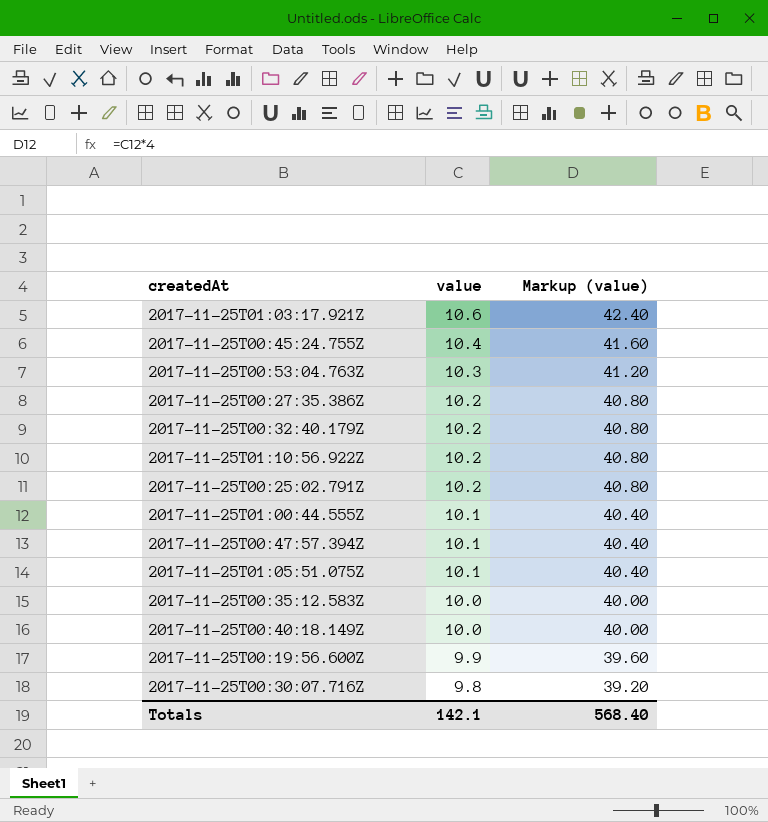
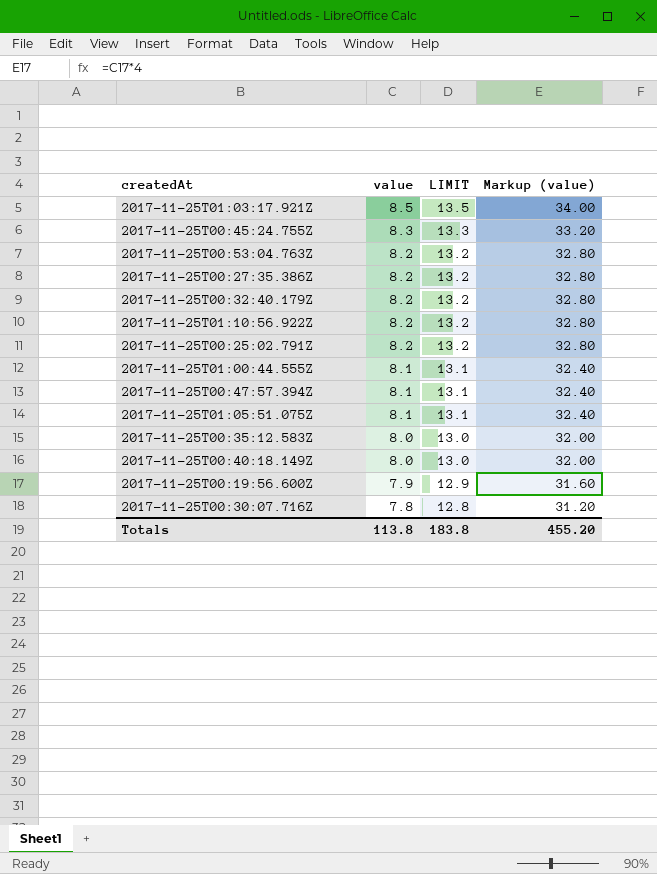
column LIMIT | formula: none -> [value] + 5
2017-11-25T01:03:17.921Z | value: 10.6 -> 8.5
2017-11-25T01:03:17.921Z | Markup (value): 42.40 -> 34.00
2017-11-25T00:45:24.755Z | value: 10.4 -> 8.3
2017-11-25T00:45:24.755Z | Markup (value): 41.60 -> 33.20
2017-11-25T00:53:04.763Z | value: 10.3 -> 8.2
2017-11-25T00:53:04.763Z | Markup (value): 41.20 -> 32.80
2017-11-25T00:27:35.386Z | value: 10.2 -> 8.2
2017-11-25T00:27:35.386Z | Markup (value): 40.80 -> 32.80
2017-11-25T00:32:40.179Z | value: 10.2 -> 8.2
2017-11-25T00:32:40.179Z | Markup (value): 40.80 -> 32.80
2017-11-25T01:10:56.922Z | value: 10.2 -> 8.2
2017-11-25T01:10:56.922Z | Markup (value): 40.80 -> 32.80
2017-11-25T00:25:02.791Z | value: 10.2 -> 8.2
2017-11-25T00:25:02.791Z | Markup (value): 40.80 -> 32.80
2017-11-25T01:00:44.555Z | value: 10.1 -> 8.1
2017-11-25T01:00:44.555Z | Markup (value): 40.40 -> 32.40
2017-11-25T00:47:57.394Z | value: 10.1 -> 8.1
2017-11-25T00:47:57.394Z | Markup (value): 40.40 -> 32.40
2017-11-25T01:05:51.075Z | value: 10.1 -> 8.1
2017-11-25T01:05:51.075Z | Markup (value): 40.40 -> 32.40
2017-11-25T00:35:12.583Z | value: 10.0 -> 8.0
2017-11-25T00:35:12.583Z | Markup (value): 40.00 -> 32.00
2017-11-25T00:40:18.149Z | value: 10.0 -> 8.0
2017-11-25T00:40:18.149Z | Markup (value): 40.00 -> 32.00
2017-11-25T00:19:56.600Z | value: 9.9 -> 7.9
2017-11-25T00:19:56.600Z | Markup (value): 39.60 -> 31.60
2017-11-25T00:30:07.716Z | value: 9.8 -> 7.8
2017-11-25T00:30:07.716Z | Markup (value): 39.20 -> 31.20
Totals | value: 142.1 -> 113.8
Totals | Markup (value): 568.40 -> 455.20

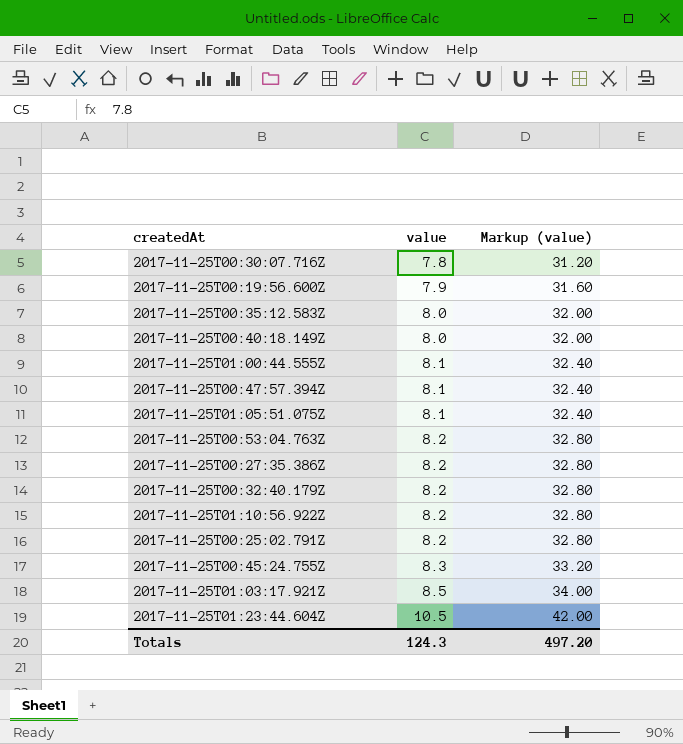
row order: value descending -> value ascending
column LIMIT | formula: [value] + 5 -> none
row 2017-11-25T01:23:44.604Z: none -> 10.5 | 42.00
Totals | value: 113.8 -> 124.3
Totals | Markup (value): 455.20 -> 497.20

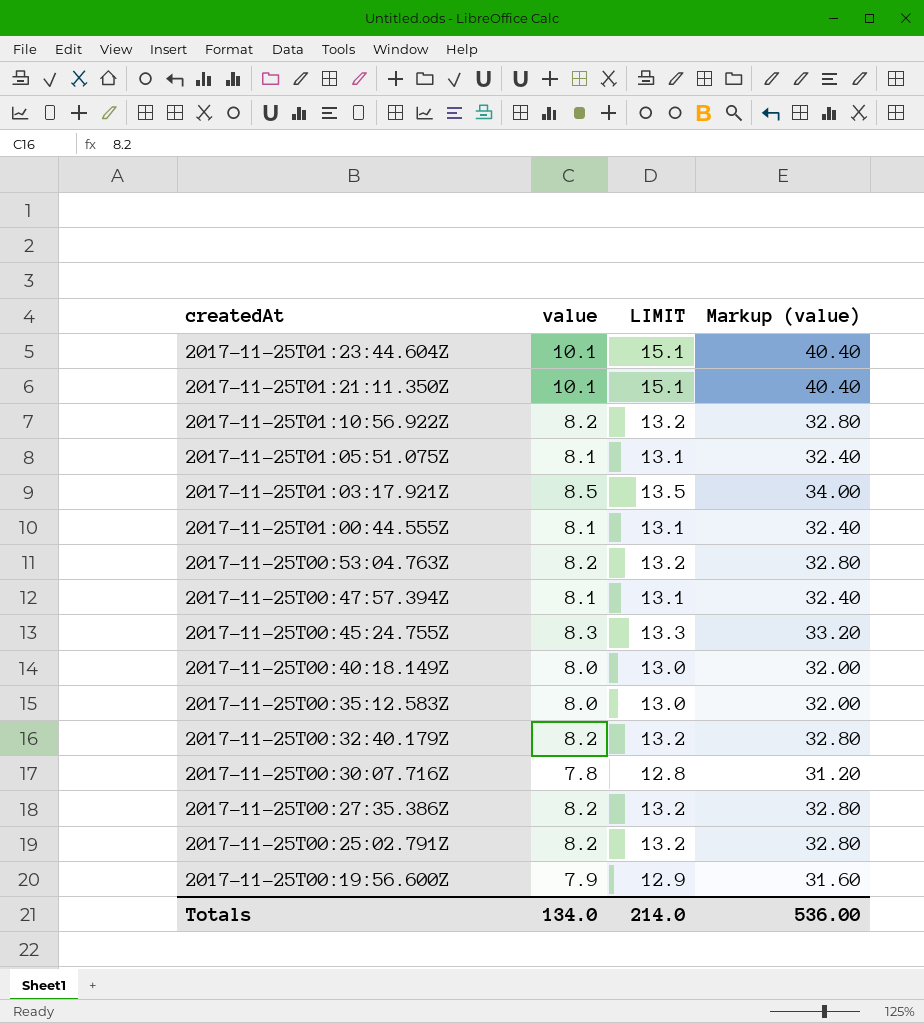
row order: value ascending -> createdAt descending
column LIMIT | formula: none -> [value] + 5
2017-11-25T01:23:44.604Z | value: 10.5 -> 10.1
2017-11-25T01:23:44.604Z | Markup (value): 42.00 -> 40.40
row 2017-11-25T01:21:11.350Z: none -> 10.1 | 15.1 | 40.40
Totals | value: 124.3 -> 134.0
Totals | Markup (value): 497.20 -> 536.00

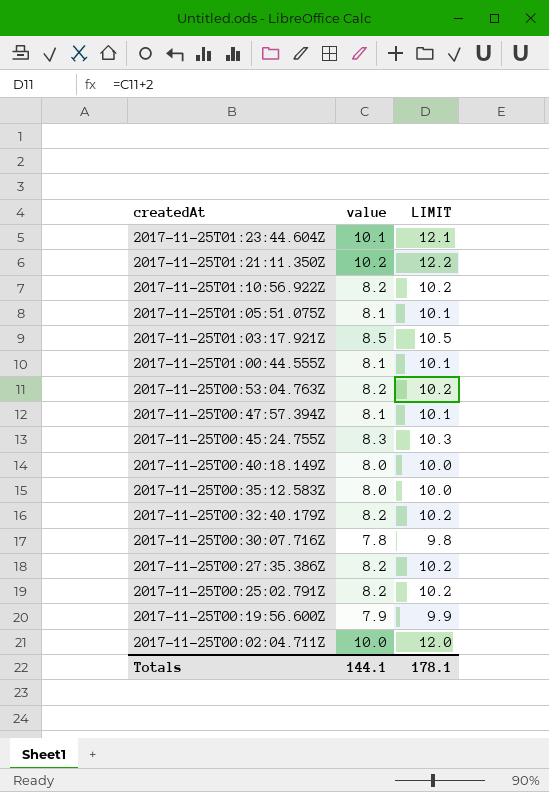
column Markup (value) | formula: [value] * 4 -> none
column LIMIT | formula: [value] + 5 -> [value] + 2
2017-11-25T01:21:11.350Z | value: 10.1 -> 10.2
row 2017-11-25T00:02:04.711Z: none -> 10.0 | 12.0
Totals | value: 134.0 -> 144.1
Totals | LIMIT: 214.0 -> 178.1

